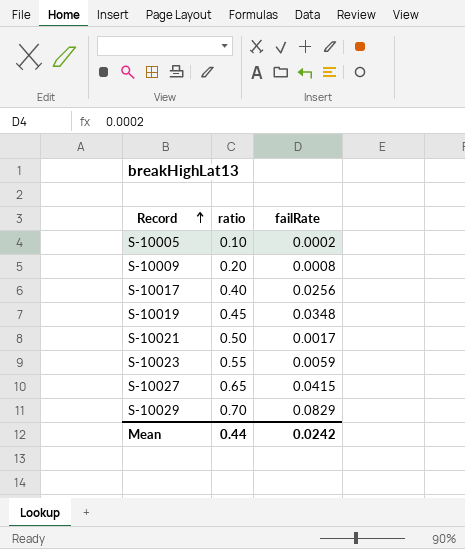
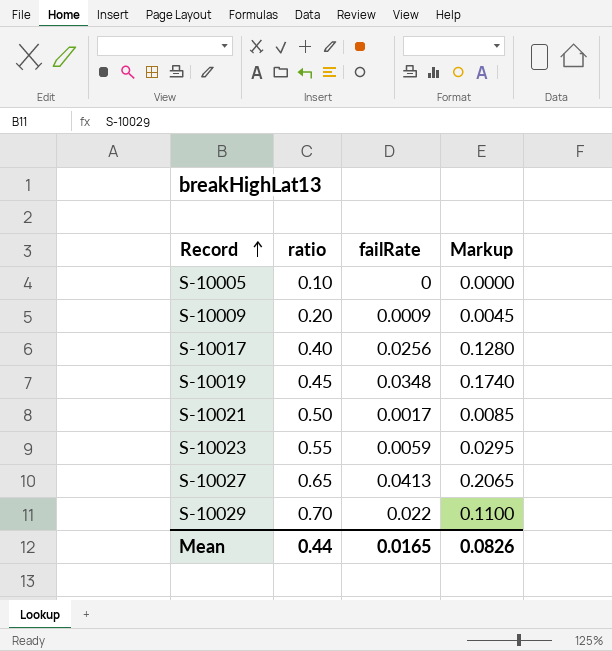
column Markup | formula: none -> [failRate] * 5
S-10005 | failRate: 0.0002 -> 0
S-10009 | failRate: 0.0008 -> 0.0009
S-10027 | failRate: 0.0415 -> 0.0413
S-10029 | failRate: 0.0829 -> 0.022
Mean | failRate: 0.0242 -> 0.0165

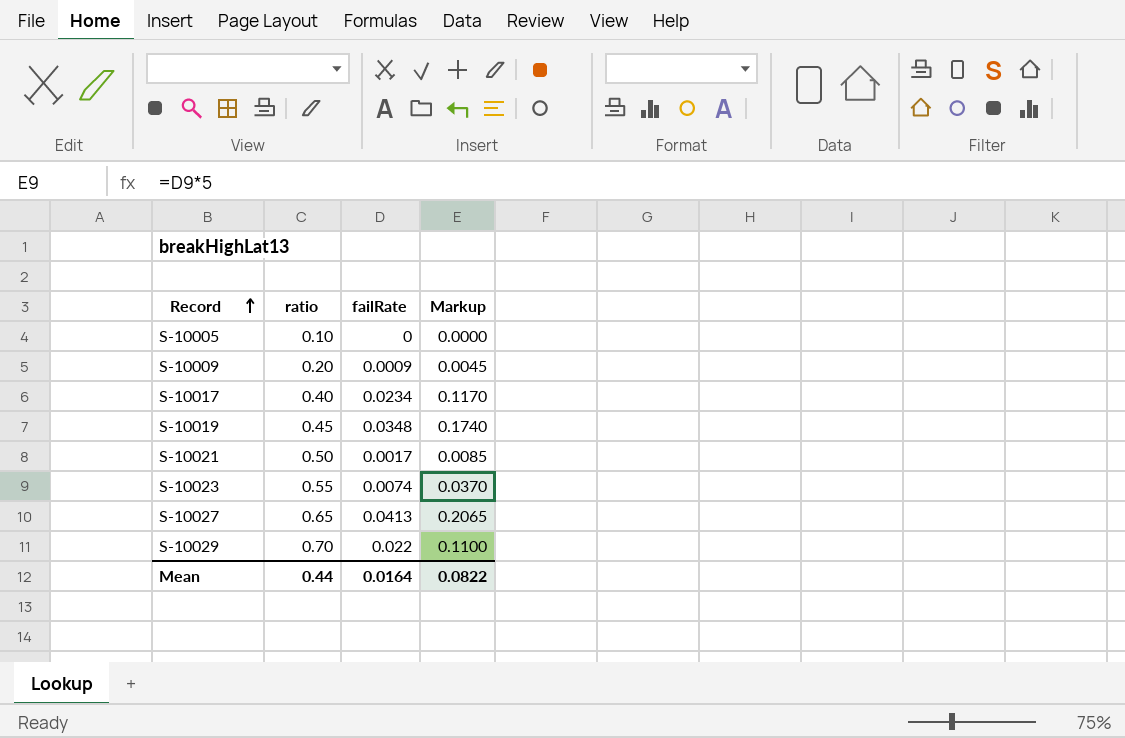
S-10017 | failRate: 0.0256 -> 0.0234
S-10017 | Markup: 0.1280 -> 0.1170
S-10023 | failRate: 0.0059 -> 0.0074
S-10023 | Markup: 0.0295 -> 0.0370
Mean | failRate: 0.0165 -> 0.0164
Mean | Markup: 0.0826 -> 0.0822

